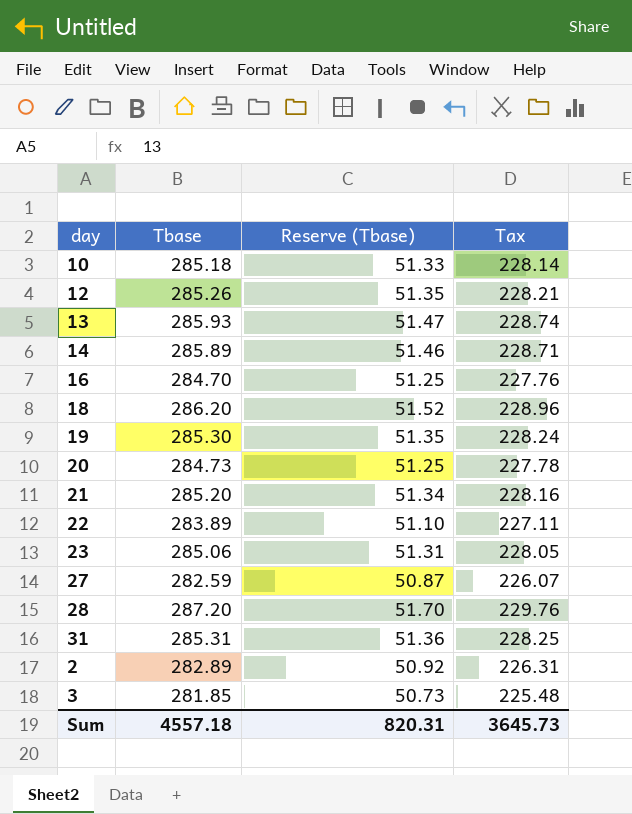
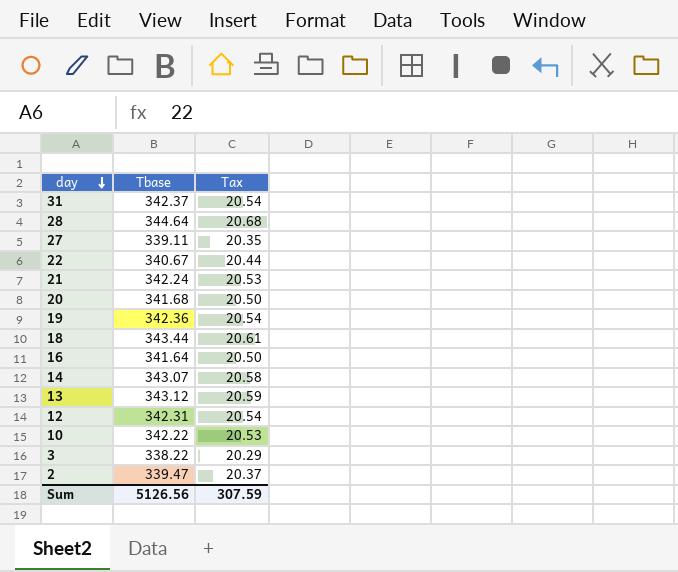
row order: none -> day descending
column Reserve (Tbase) | formula: [Tbase] * 0.18 -> none
column Tax | formula: [Tbase] * 0.8 -> [Tbase] * 0.06
row 23: 285.06 | 51.31 | 228.05 -> none
31 | Tbase: 285.31 -> 342.37
28 | Tbase: 287.20 -> 344.64
27 | Tbase: 282.59 -> 339.11
22 | Tbase: 283.89 -> 340.67
21 | Tbase: 285.20 -> 342.24
20 | Tbase: 284.73 -> 341.68
19 | Tbase: 285.30 -> 342.36
18 | Tbase: 286.20 -> 343.44
16 | Tbase: 284.70 -> 341.64
14 | Tbase: 285.89 -> 343.07
13 | Tbase: 285.93 -> 343.12
12 | Tbase: 285.26 -> 342.31
10 | Tbase: 285.18 -> 342.22
3 | Tbase: 281.85 -> 338.22
2 | Tbase: 282.89 -> 339.47
Sum | Tbase: 4557.18 -> 5126.56
Sum | Tax: 3645.73 -> 307.59

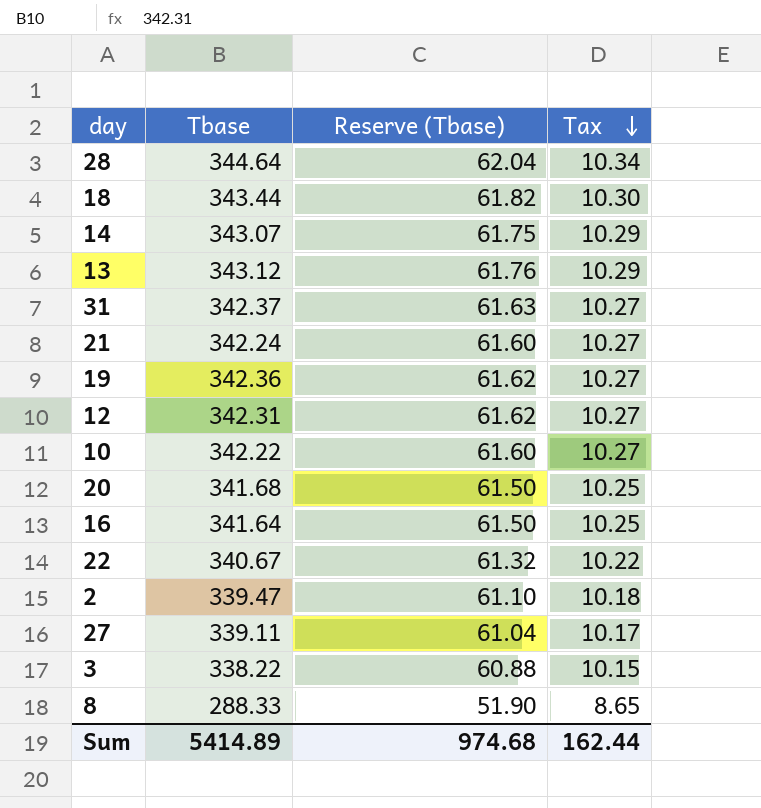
row order: day descending -> Tax descending
column Reserve (Tbase) | formula: none -> [Tbase] * 0.18
column Tax | formula: [Tbase] * 0.06 -> [Tbase] * 0.03
row 8: none -> 288.33 | 51.90 | 8.65
Sum | Tbase: 5126.56 -> 5414.89
Sum | Tax: 307.59 -> 162.44

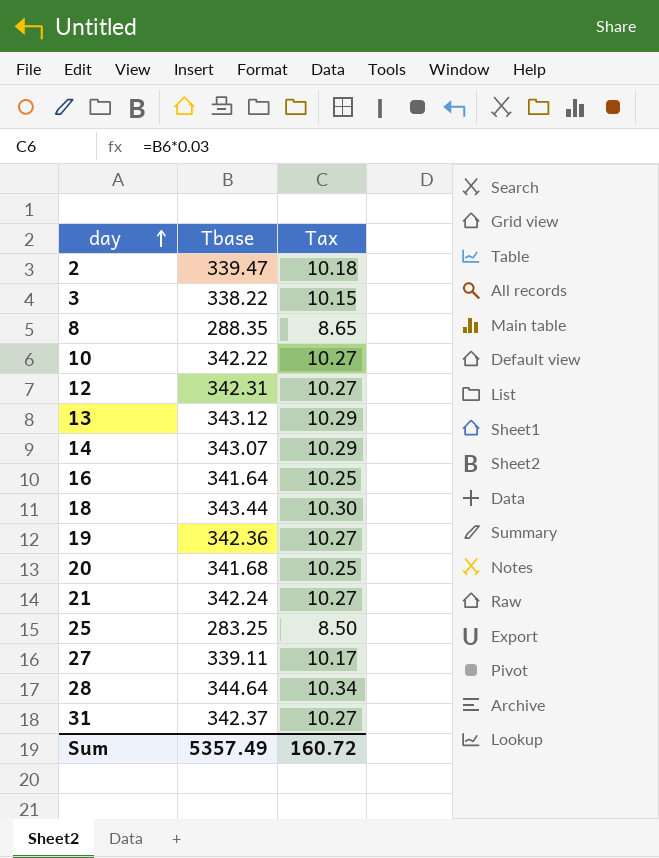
row order: Tax descending -> day ascending
column Reserve (Tbase) | formula: [Tbase] * 0.18 -> none
row 22: 340.67 | 61.32 | 10.22 -> none
8 | Tbase: 288.33 -> 288.35
row 25: none -> 283.25 | 8.50
Sum | Tbase: 5414.89 -> 5357.49
Sum | Tax: 162.44 -> 160.72

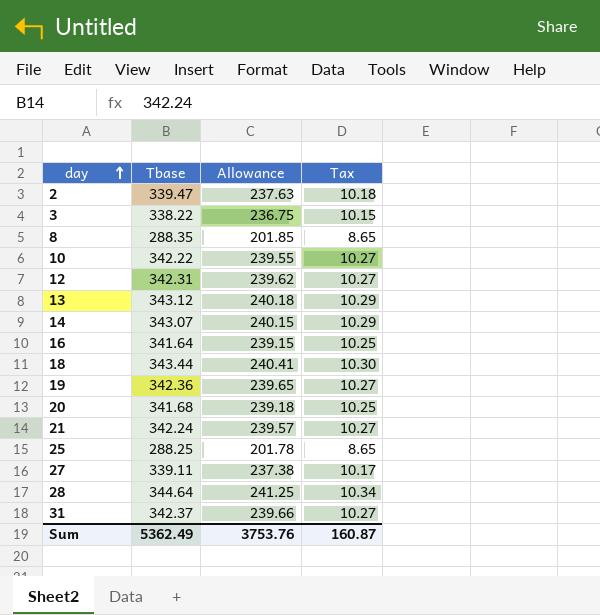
column Allowance | formula: none -> [Tbase] * 0.7
25 | Tbase: 283.25 -> 288.25
25 | Tax: 8.50 -> 8.65
Sum | Tbase: 5357.49 -> 5362.49
Sum | Tax: 160.72 -> 160.87

